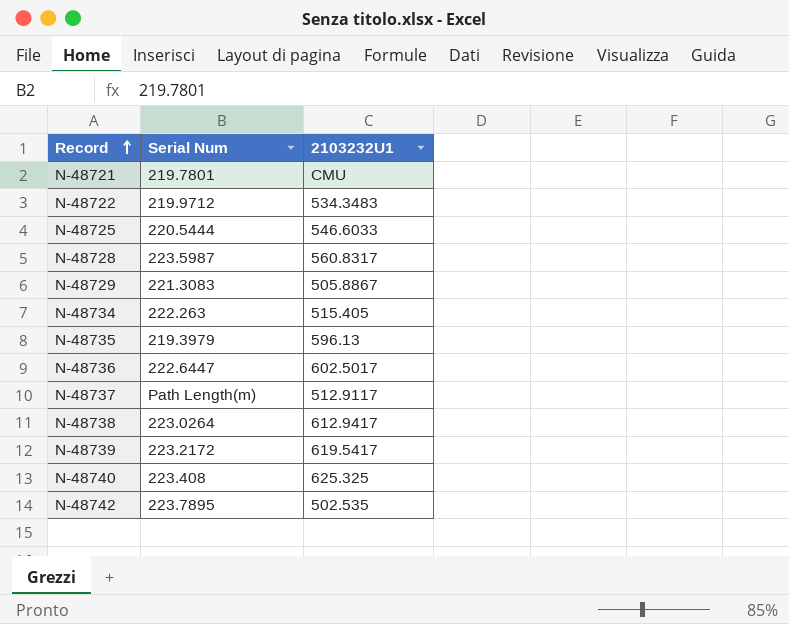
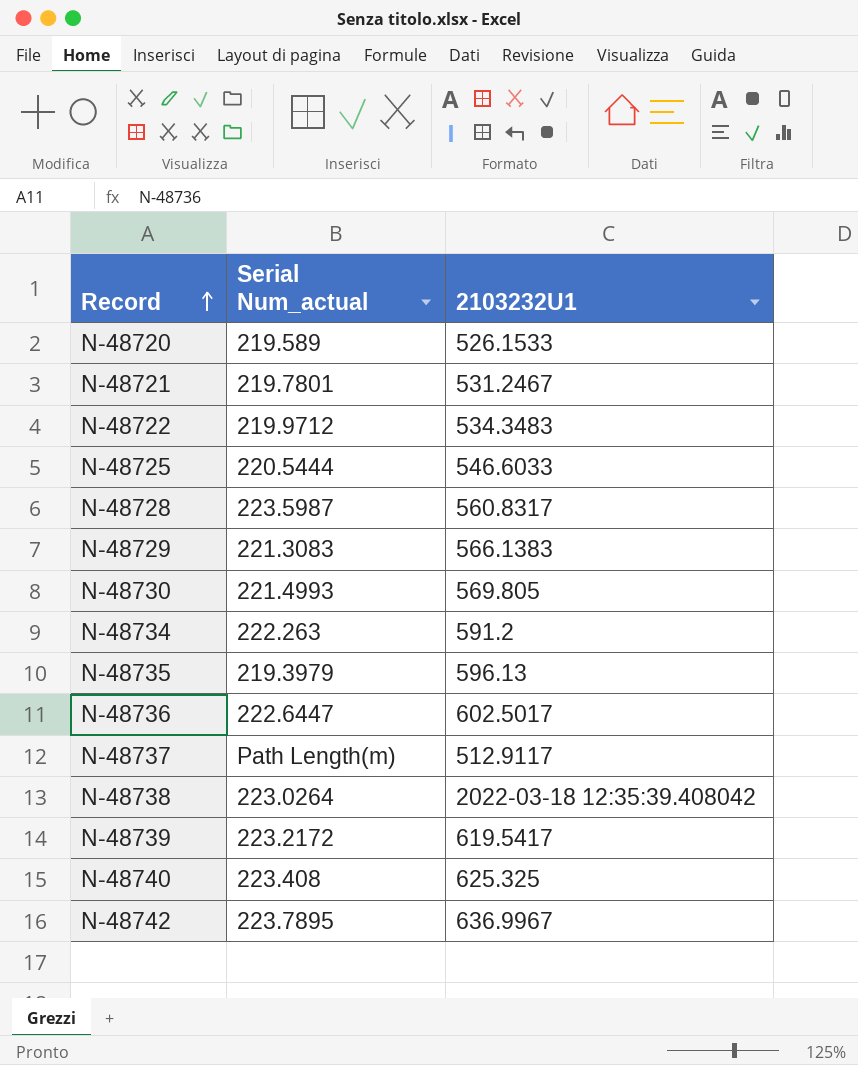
column name: Serial Num -> Serial Num_actual
row N-48720: none -> 219.589 | 526.1533
N-48721 | 2103232U1: CMU -> 531.2467
N-48729 | 2103232U1: 505.8867 -> 566.1383
row N-48730: none -> 221.4993 | 569.805
N-48734 | 2103232U1: 515.405 -> 591.2
N-48738 | 2103232U1: 612.9417 -> 2022-03-18 12:35:39.408042
N-48742 | 2103232U1: 502.535 -> 636.9967

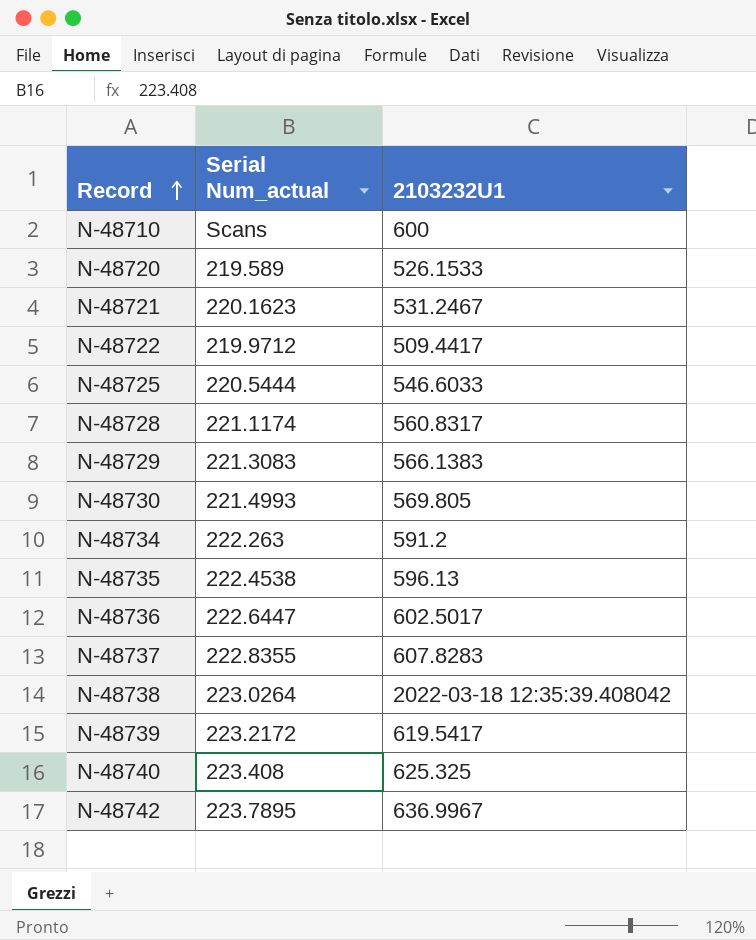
row N-48710: none -> Scans | 600
N-48721 | Serial Num_actual: 219.7801 -> 220.1623
N-48722 | 2103232U1: 534.3483 -> 509.4417
N-48728 | Serial Num_actual: 223.5987 -> 221.1174
N-48735 | Serial Num_actual: 219.3979 -> 222.4538
N-48737 | Serial Num_actual: Path Length(m) -> 222.8355
N-48737 | 2103232U1: 512.9117 -> 607.8283

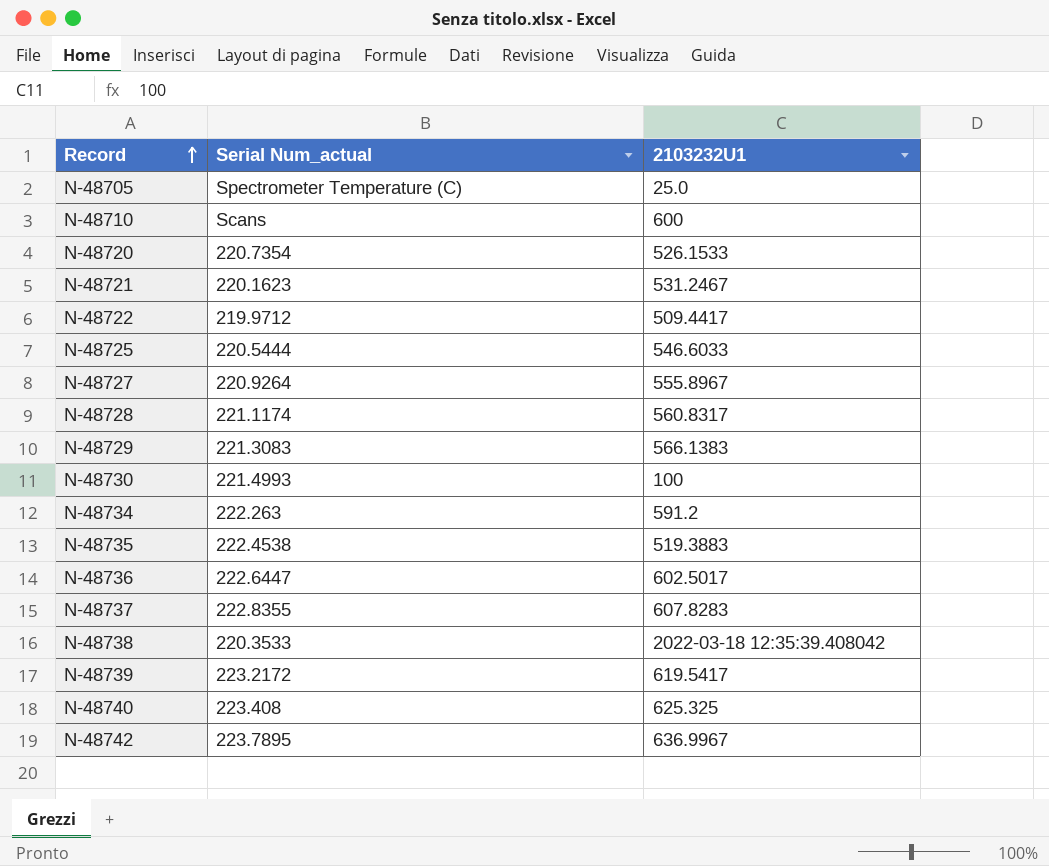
row N-48705: none -> Spectrometer Temperature (C) | 25.0
N-48720 | Serial Num_actual: 219.589 -> 220.7354
row N-48727: none -> 220.9264 | 555.8967
N-48730 | 2103232U1: 569.805 -> 100
N-48735 | 2103232U1: 596.13 -> 519.3883
N-48738 | Serial Num_actual: 223.0264 -> 220.3533

